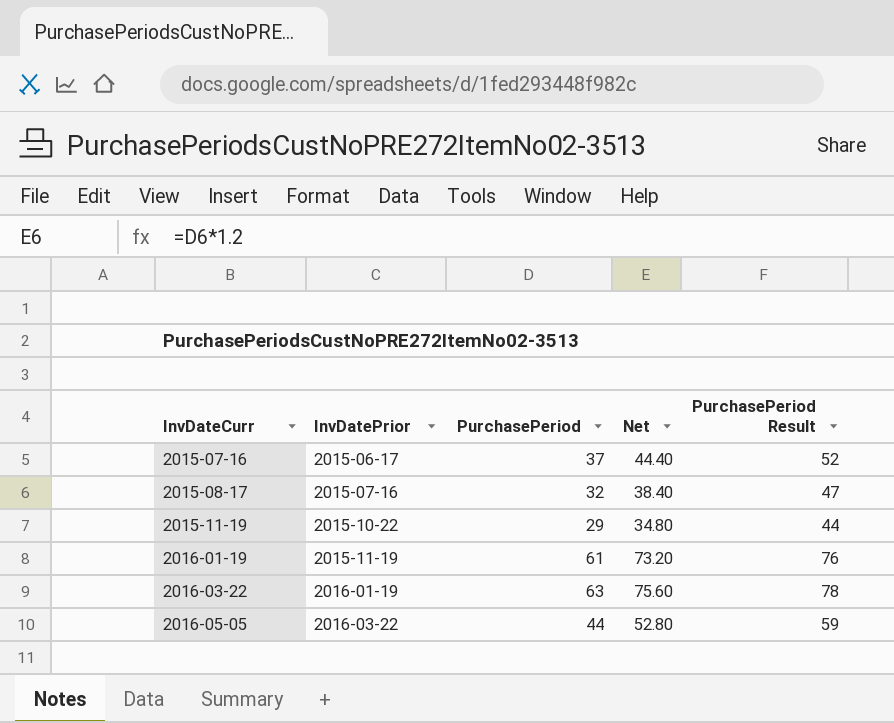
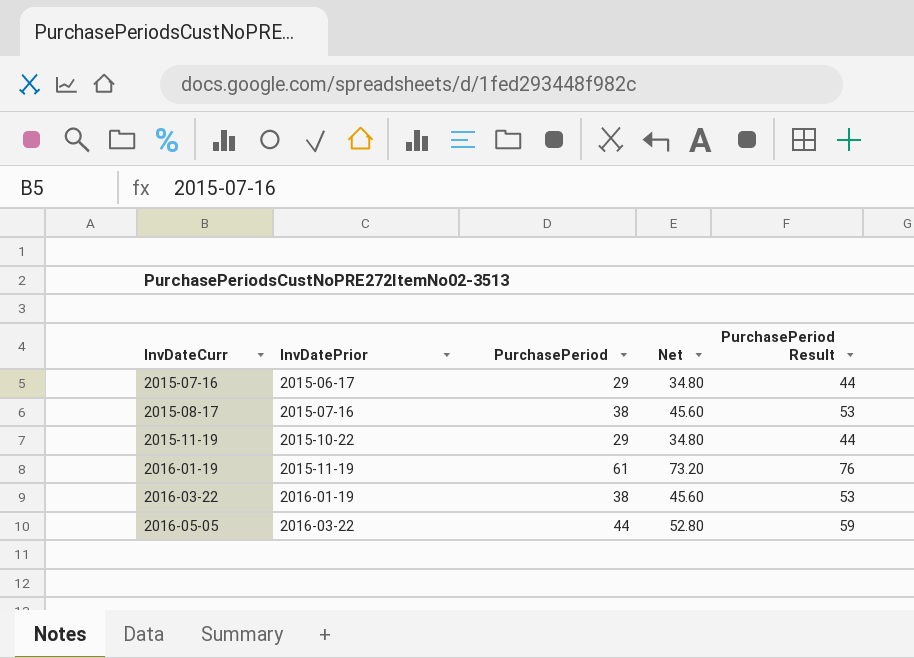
2015-07-16 | PurchasePeriod: 37 -> 29
2015-07-16 | Net: 44.40 -> 34.80
2015-07-16 | PurchasePeriod Result: 52 -> 44
2015-08-17 | PurchasePeriod: 32 -> 38
2015-08-17 | Net: 38.40 -> 45.60
2015-08-17 | PurchasePeriod Result: 47 -> 53
2016-03-22 | PurchasePeriod: 63 -> 38
2016-03-22 | Net: 75.60 -> 45.60
2016-03-22 | PurchasePeriod Result: 78 -> 53

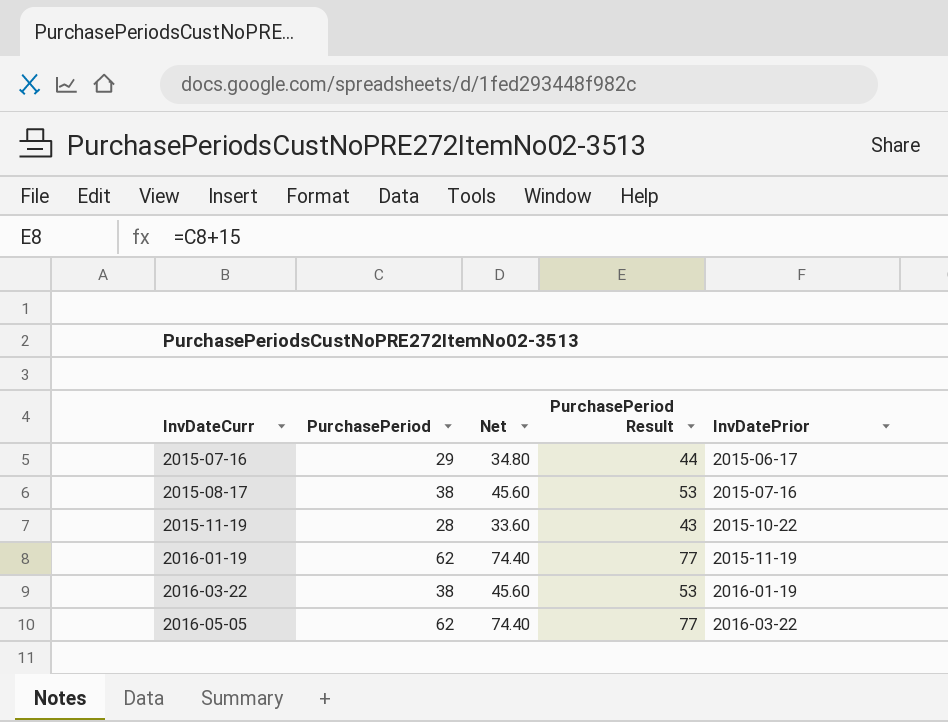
column InvDatePrior | position: 2 -> 5
2015-11-19 | PurchasePeriod: 29 -> 28
2015-11-19 | Net: 34.80 -> 33.60
2015-11-19 | PurchasePeriod Result: 44 -> 43
2016-01-19 | PurchasePeriod: 61 -> 62
2016-01-19 | Net: 73.20 -> 74.40
2016-01-19 | PurchasePeriod Result: 76 -> 77
2016-05-05 | PurchasePeriod: 44 -> 62
2016-05-05 | Net: 52.80 -> 74.40
2016-05-05 | PurchasePeriod Result: 59 -> 77

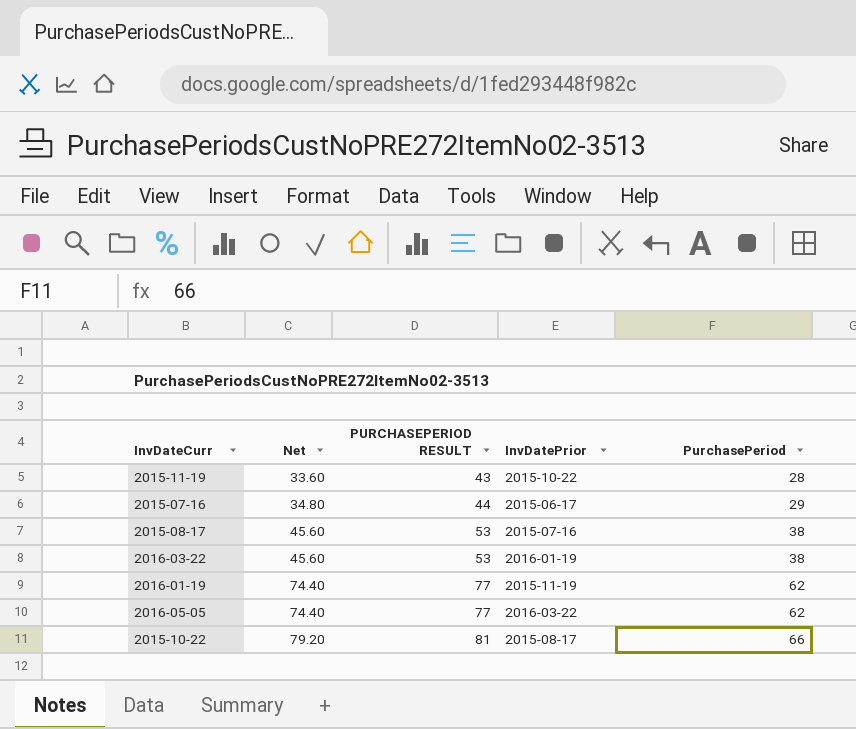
row order: InvDateCurr ascending -> Net ascending
column name: PurchasePeriod Result -> PURCHASEPERIOD RESULT
column PurchasePeriod | position: 2 -> 5
row 2015-10-22: none -> 79.20 | 81 | 2015-08-17 | 66

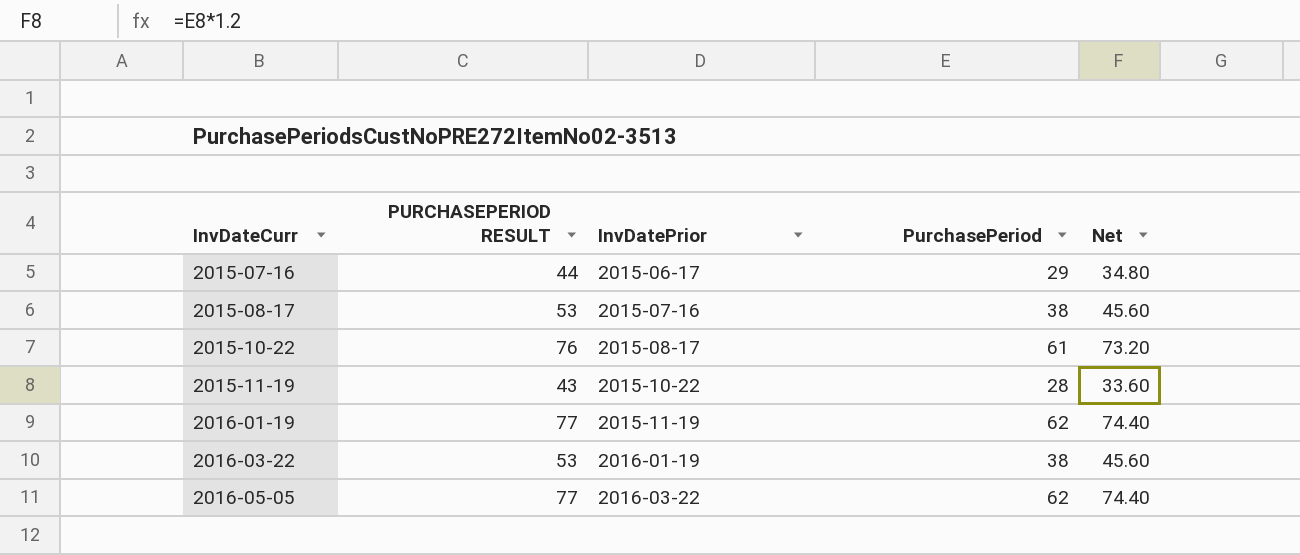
row order: Net ascending -> InvDateCurr ascending
column Net | position: 2 -> 5
2015-10-22 | PURCHASEPERIOD RESULT: 81 -> 76
2015-10-22 | PurchasePeriod: 66 -> 61
2015-10-22 | Net: 79.20 -> 73.20

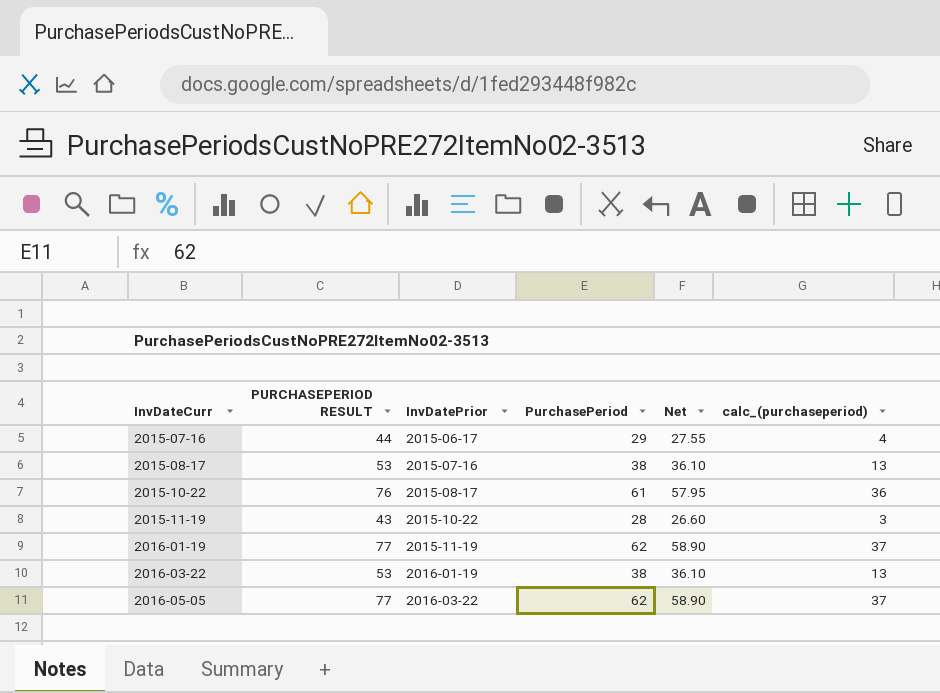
column Net | formula: [PurchasePeriod] * 1.2 -> [PurchasePeriod] * 0.95
column calc_(purchaseperiod) | formula: none -> [PurchasePeriod] - 25

